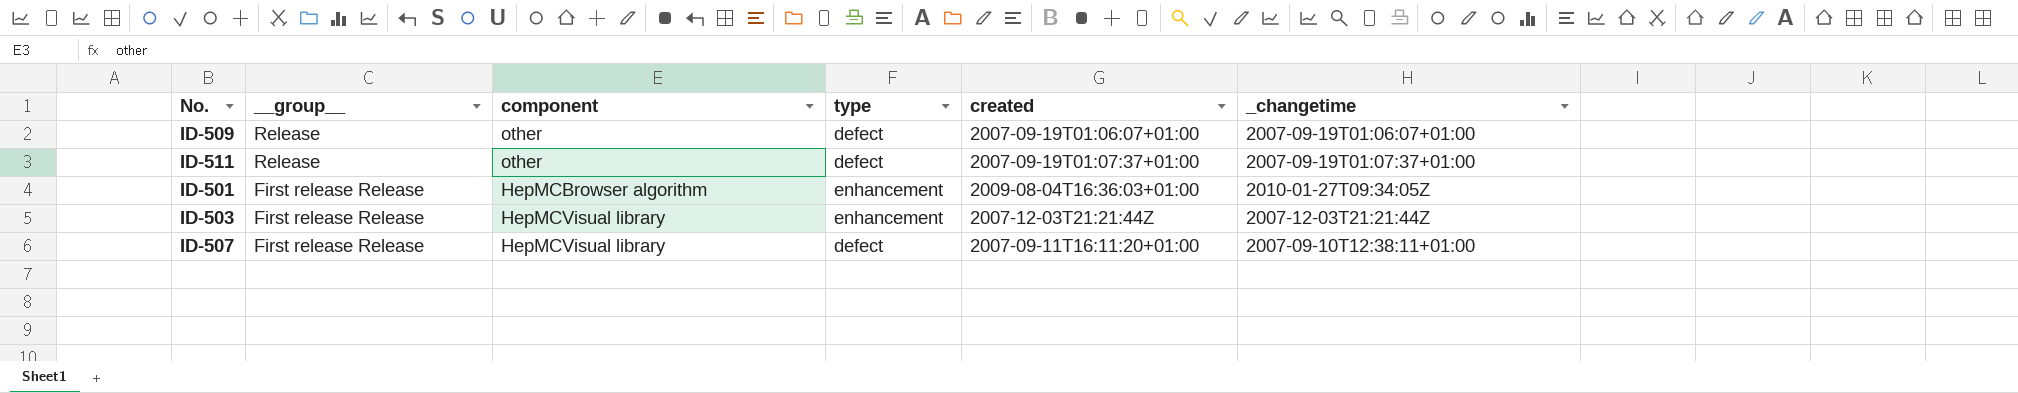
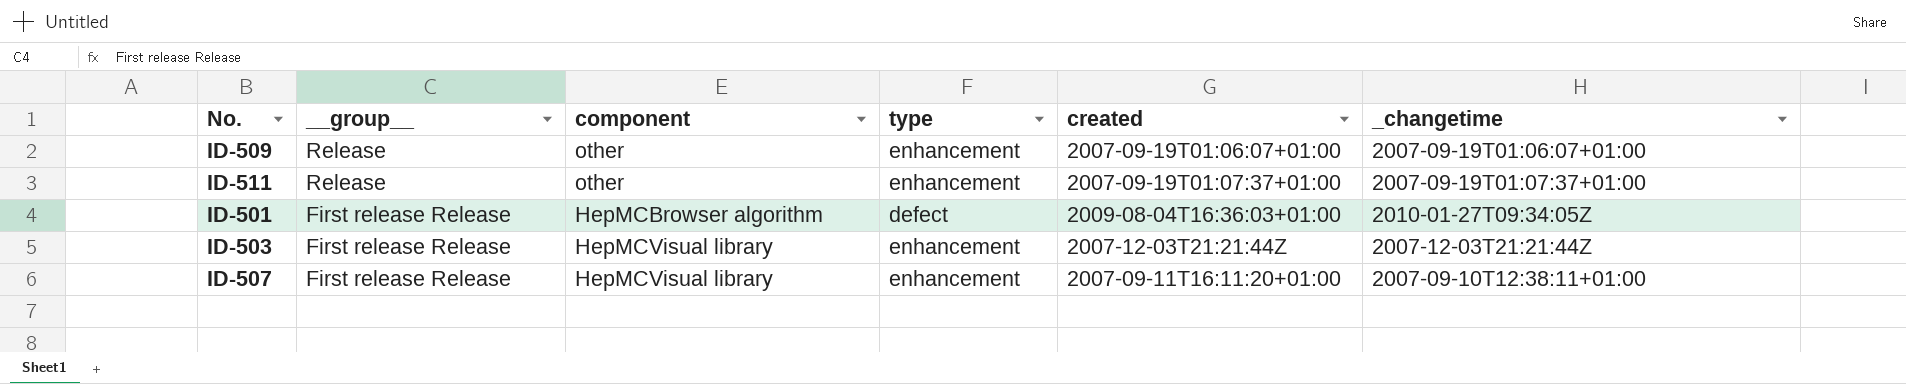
ID-509 | type: defect -> enhancement
ID-511 | type: defect -> enhancement
ID-501 | type: enhancement -> defect
ID-507 | type: defect -> enhancement

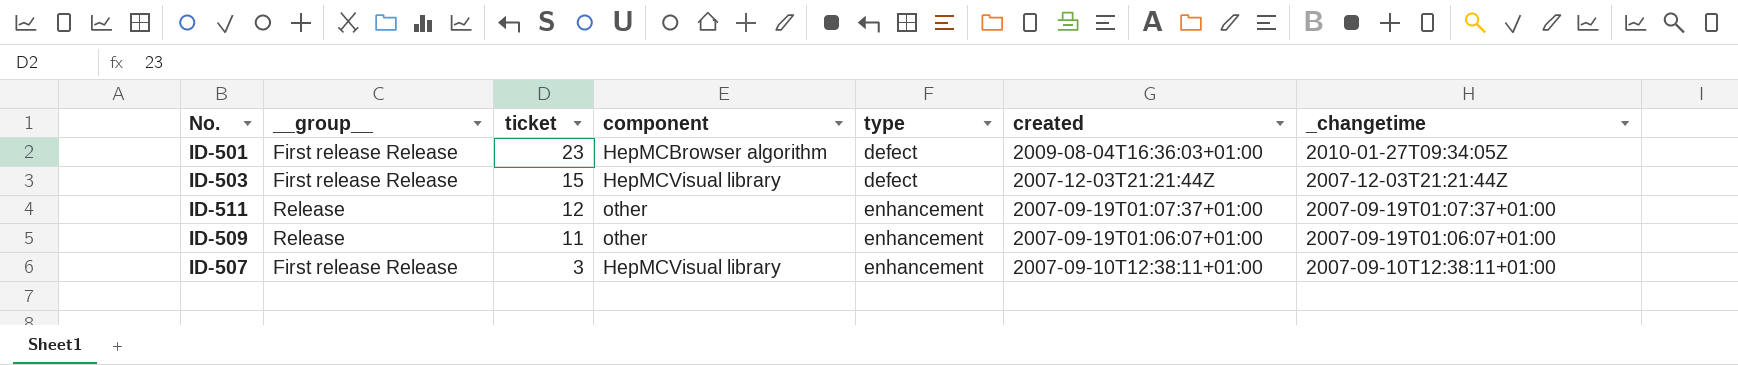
row order: __group__ descending -> ticket descending
column ticket | position: none -> 3
ID-503 | type: enhancement -> defect
ID-507 | created: 2007-09-11T16:11:20+01:00 -> 2007-09-10T12:38:11+01:00

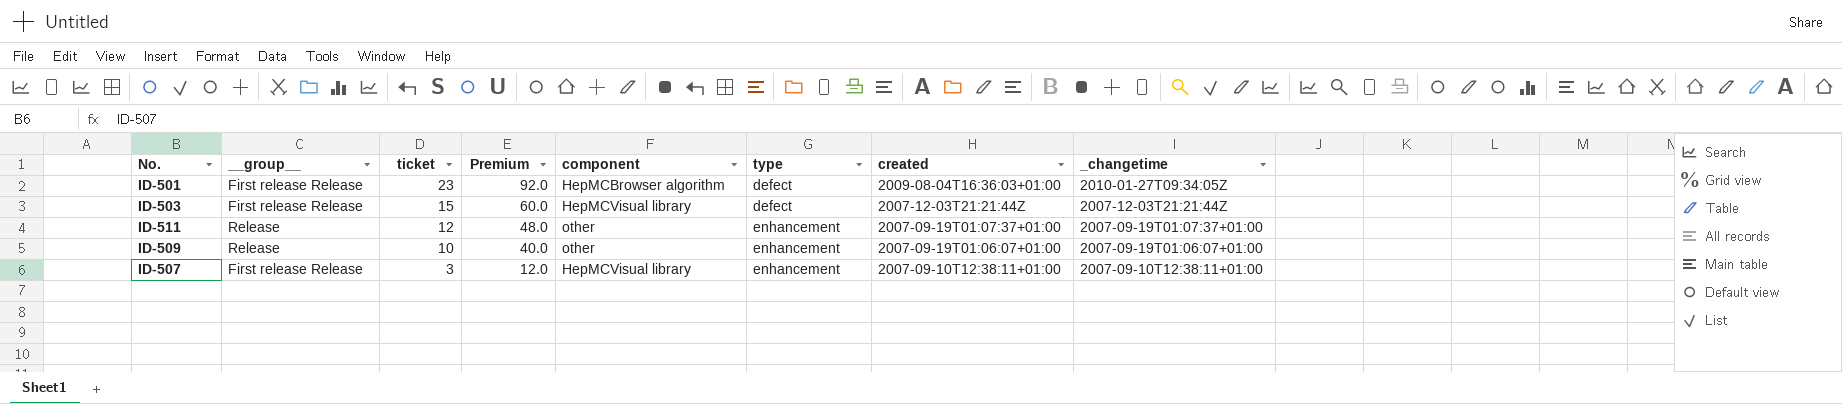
column Premium | formula: none -> [ticket] * 4
ID-509 | ticket: 11 -> 10

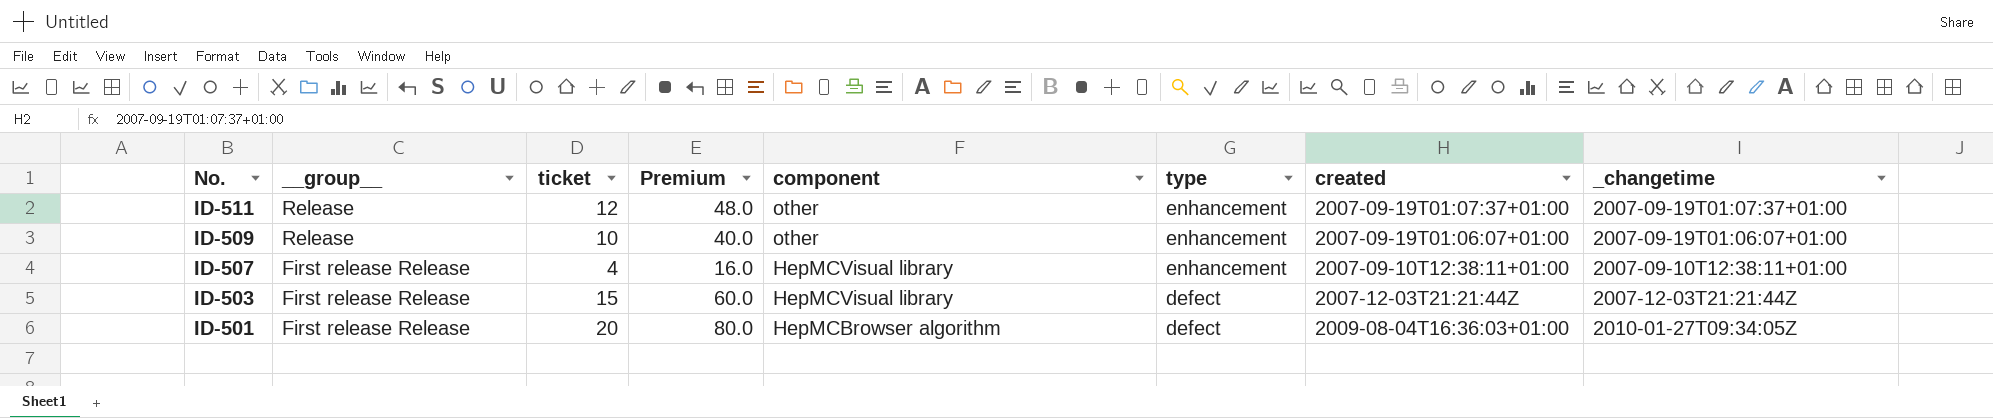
row order: ticket descending -> No. descending
ID-507 | ticket: 3 -> 4
ID-507 | Premium: 12.0 -> 16.0
ID-501 | ticket: 23 -> 20
ID-501 | Premium: 92.0 -> 80.0

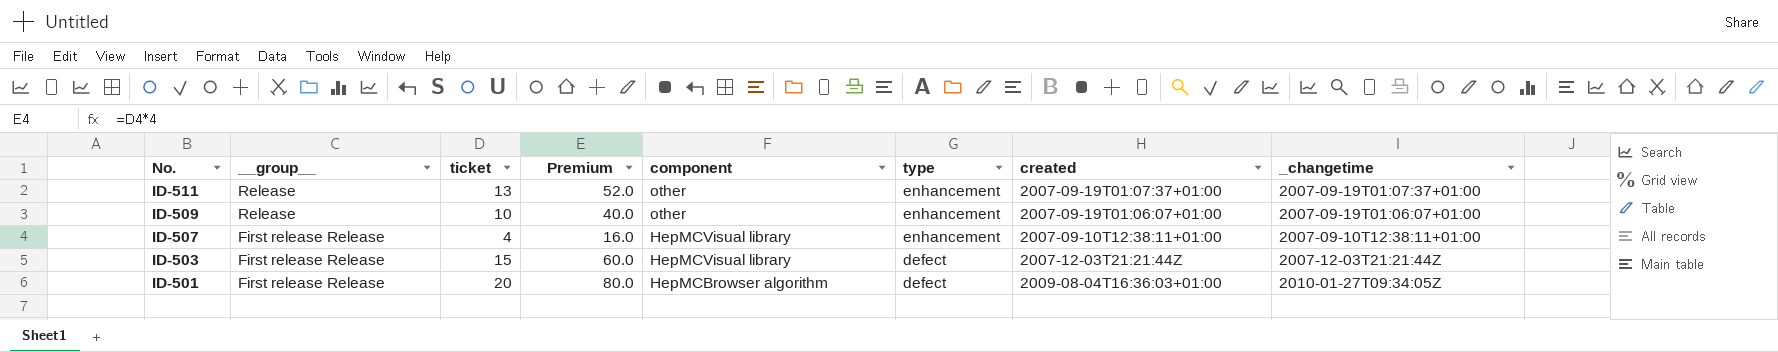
ID-511 | ticket: 12 -> 13
ID-511 | Premium: 48.0 -> 52.0

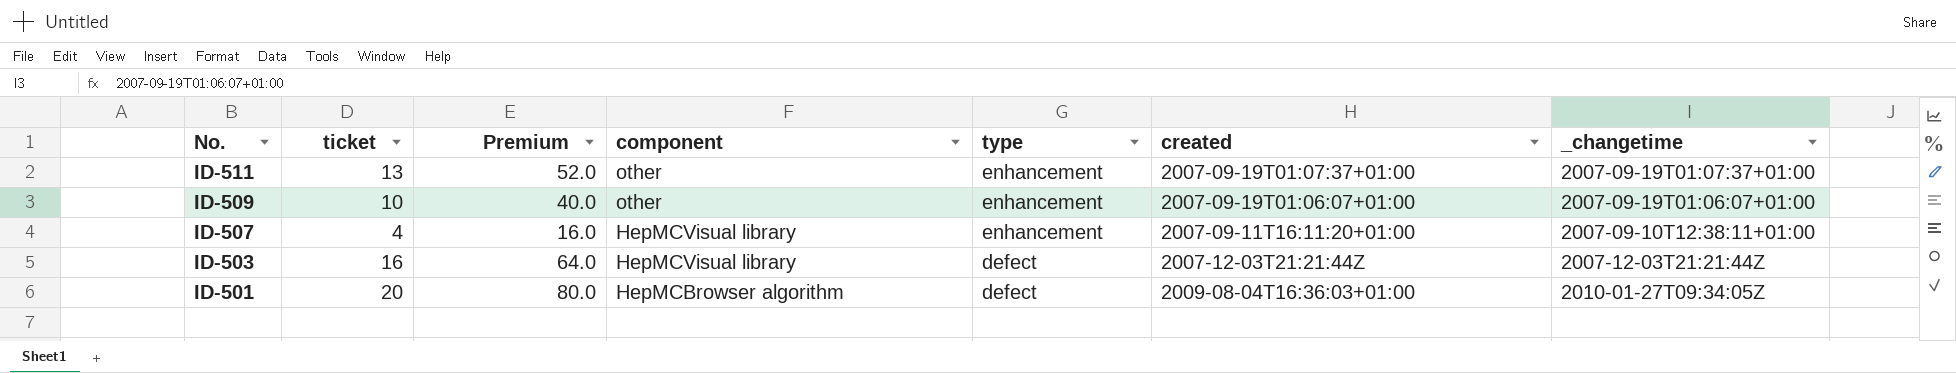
column __group__ | position: 2 -> none
ID-507 | created: 2007-09-10T12:38:11+01:00 -> 2007-09-11T16:11:20+01:00
ID-503 | ticket: 15 -> 16
ID-503 | Premium: 60.0 -> 64.0

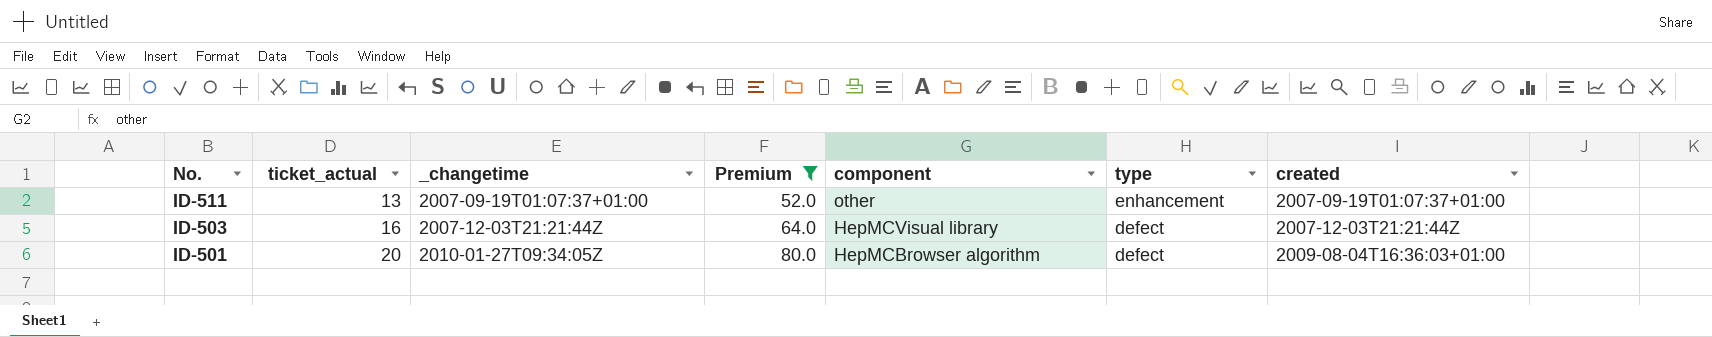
filter: none -> Premium >= 52.0
column name: ticket -> ticket_actual
column _changetime | position: 7 -> 3

